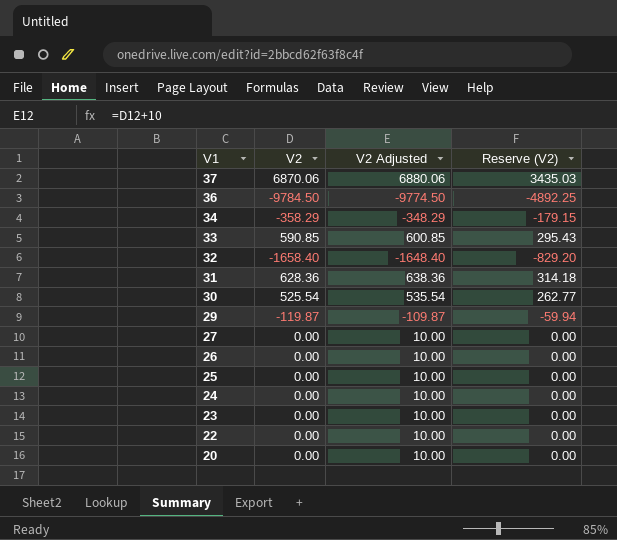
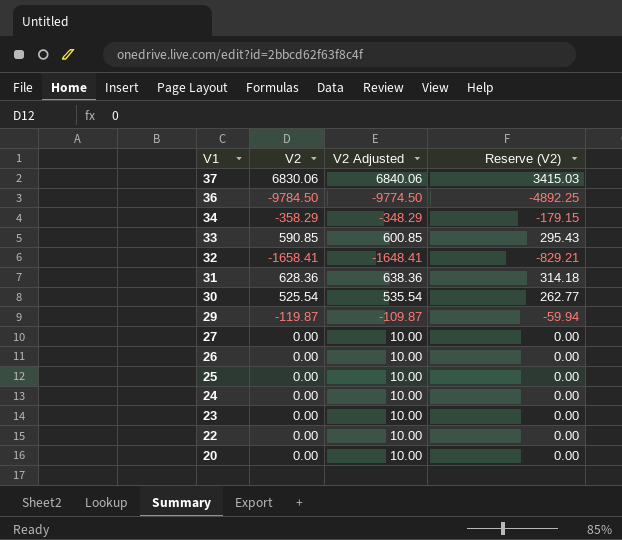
37 | V2: 6870.06 -> 6830.06
37 | V2 Adjusted: 6880.06 -> 6840.06
37 | Reserve (V2): 3435.03 -> 3415.03
32 | V2: -1658.40 -> -1658.41
32 | V2 Adjusted: -1648.40 -> -1648.41
32 | Reserve (V2): -829.20 -> -829.21

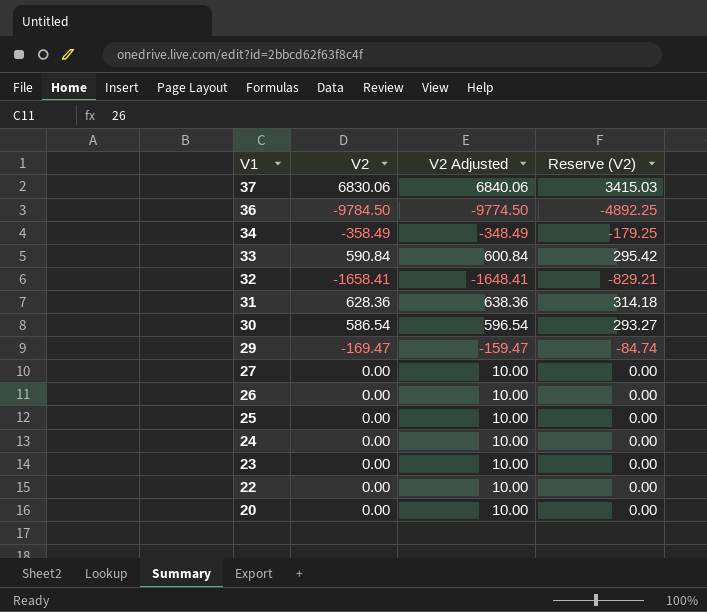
34 | V2: -358.29 -> -358.49
34 | V2 Adjusted: -348.29 -> -348.49
34 | Reserve (V2): -179.15 -> -179.25
33 | V2: 590.85 -> 590.84
33 | V2 Adjusted: 600.85 -> 600.84
33 | Reserve (V2): 295.43 -> 295.42
30 | V2: 525.54 -> 586.54
30 | V2 Adjusted: 535.54 -> 596.54
30 | Reserve (V2): 262.77 -> 293.27
29 | V2: -119.87 -> -169.47
29 | V2 Adjusted: -109.87 -> -159.47
29 | Reserve (V2): -59.94 -> -84.74

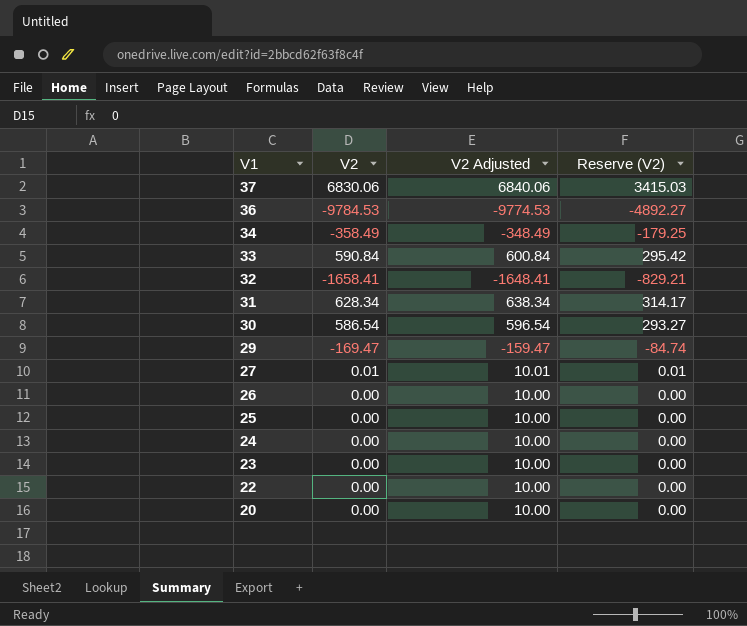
36 | V2: -9784.50 -> -9784.53
36 | V2 Adjusted: -9774.50 -> -9774.53
36 | Reserve (V2): -4892.25 -> -4892.27
31 | V2: 628.36 -> 628.34
31 | V2 Adjusted: 638.36 -> 638.34
31 | Reserve (V2): 314.18 -> 314.17
27 | V2: 0.00 -> 0.01
27 | V2 Adjusted: 10.00 -> 10.01
27 | Reserve (V2): 0.00 -> 0.01

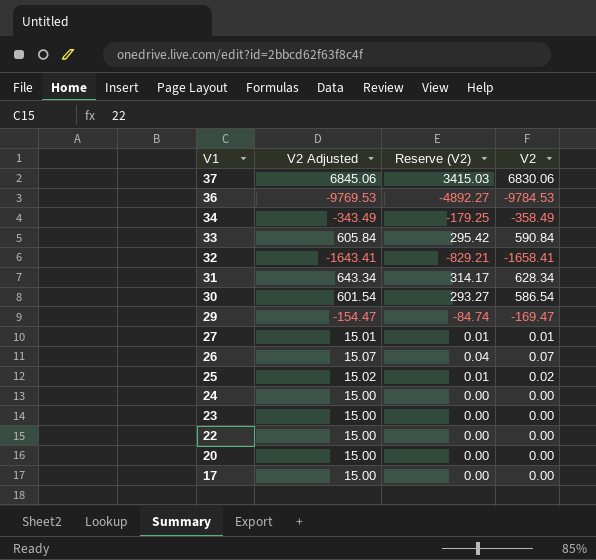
column V2 Adjusted | formula: [V2] + 10 -> [V2] + 15
column V2 | position: 2 -> 4
26 | Reserve (V2): 0.00 -> 0.04
26 | V2: 0.00 -> 0.07
25 | Reserve (V2): 0.00 -> 0.01
25 | V2: 0.00 -> 0.02
row 17: none -> 15.00 | 0.00 | 0.00

